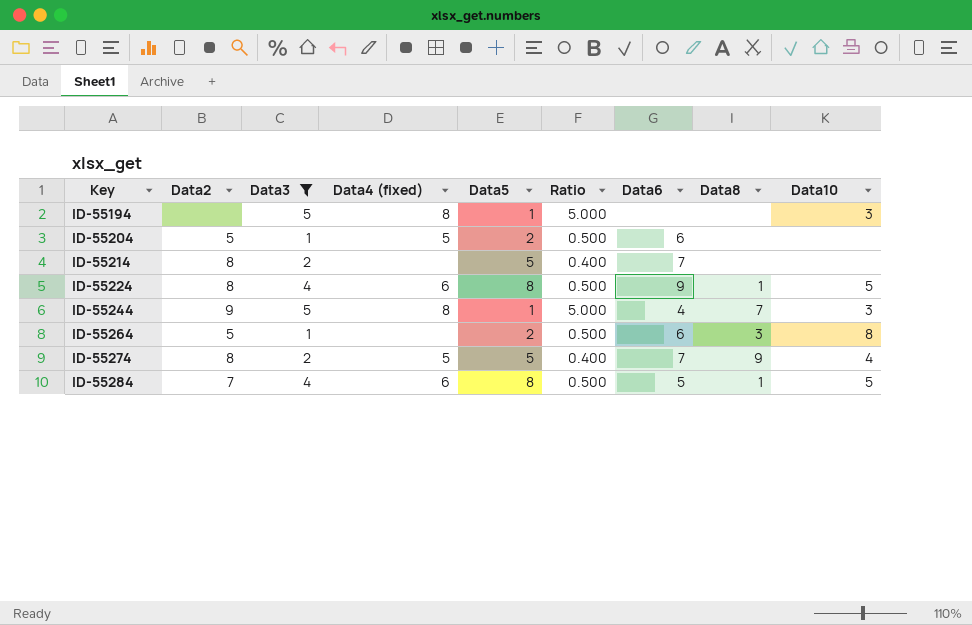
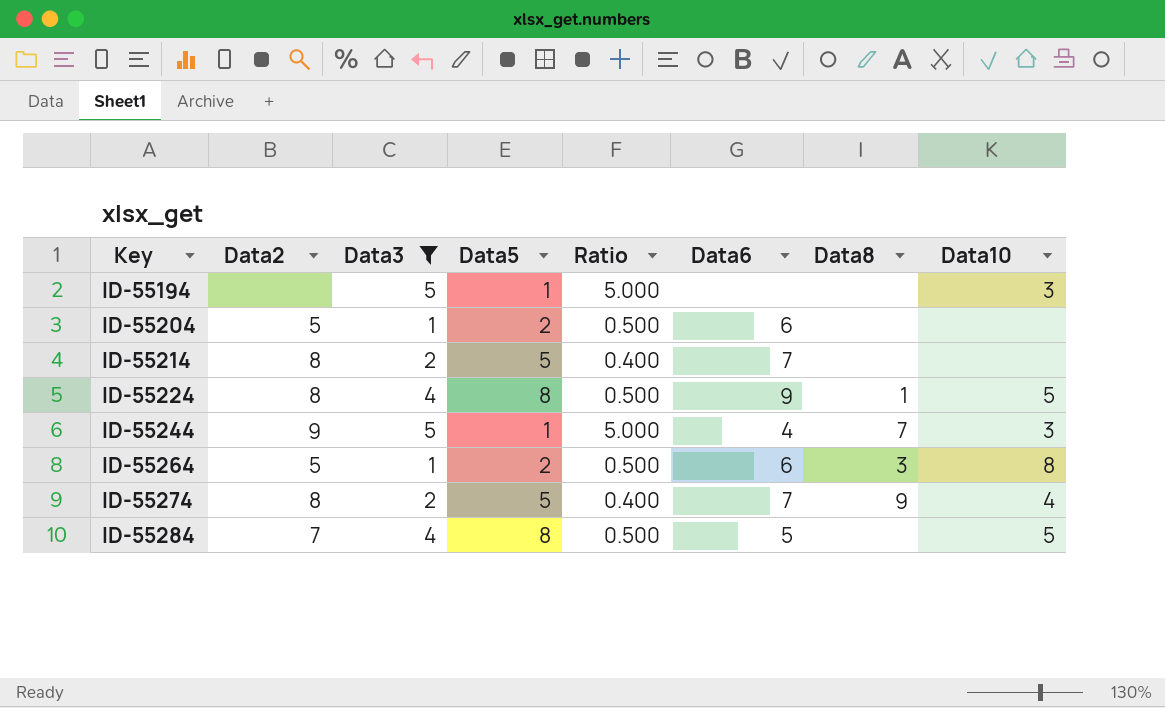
column Data4 (fixed) | position: 4 -> none
ID-55284 | Data8: 1 -> none

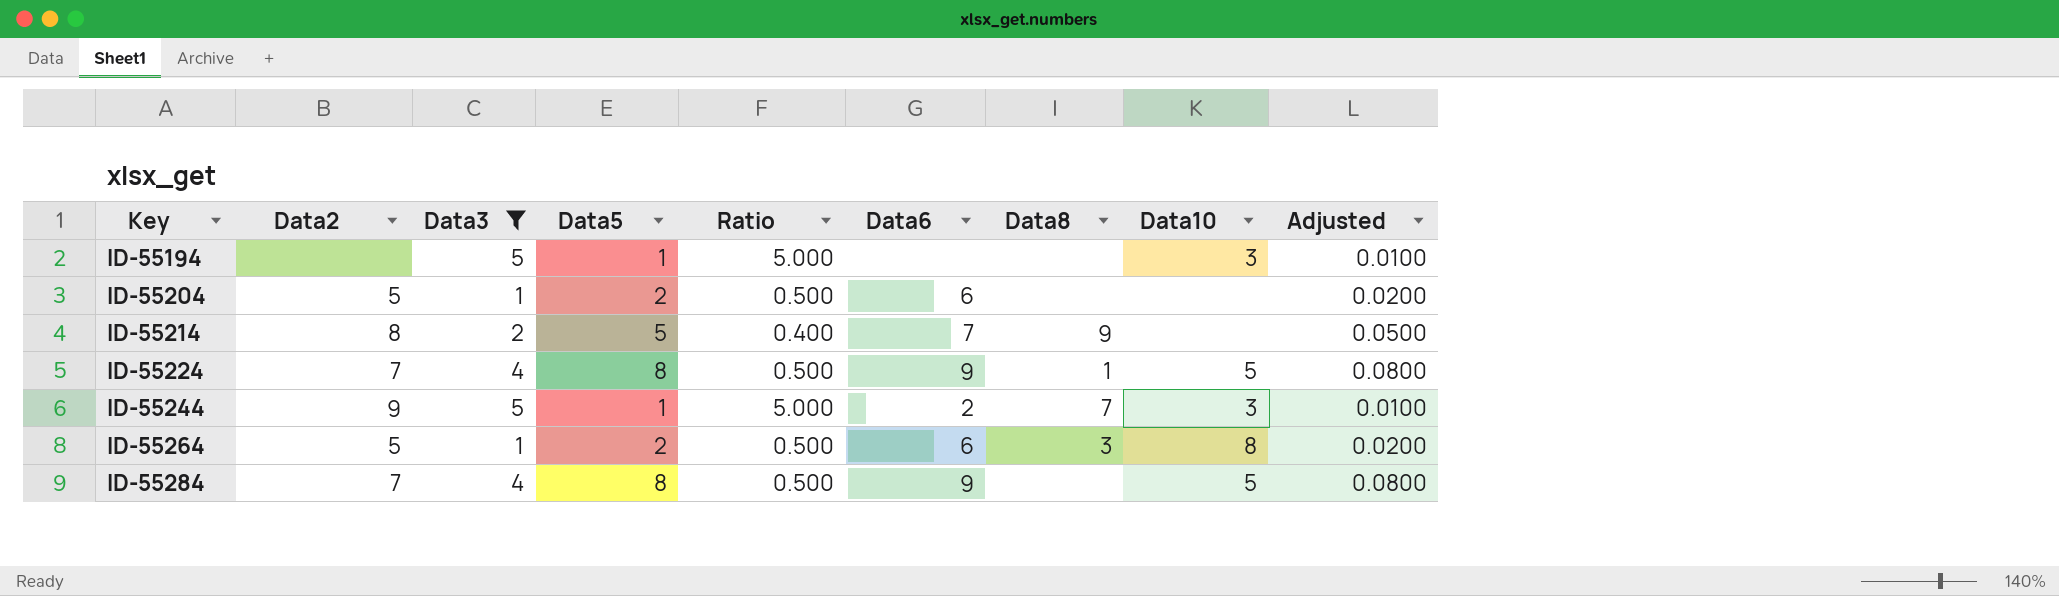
column Adjusted | formula: none -> [Data5] * 0.01
row ID-55274: 8 | 2 | 5 | 0.400 | 7 | 9 | 4 -> none
ID-55214 | Data8: none -> 9
ID-55224 | Data2: 8 -> 7
ID-55244 | Data6: 4 -> 2
ID-55284 | Data6: 5 -> 9

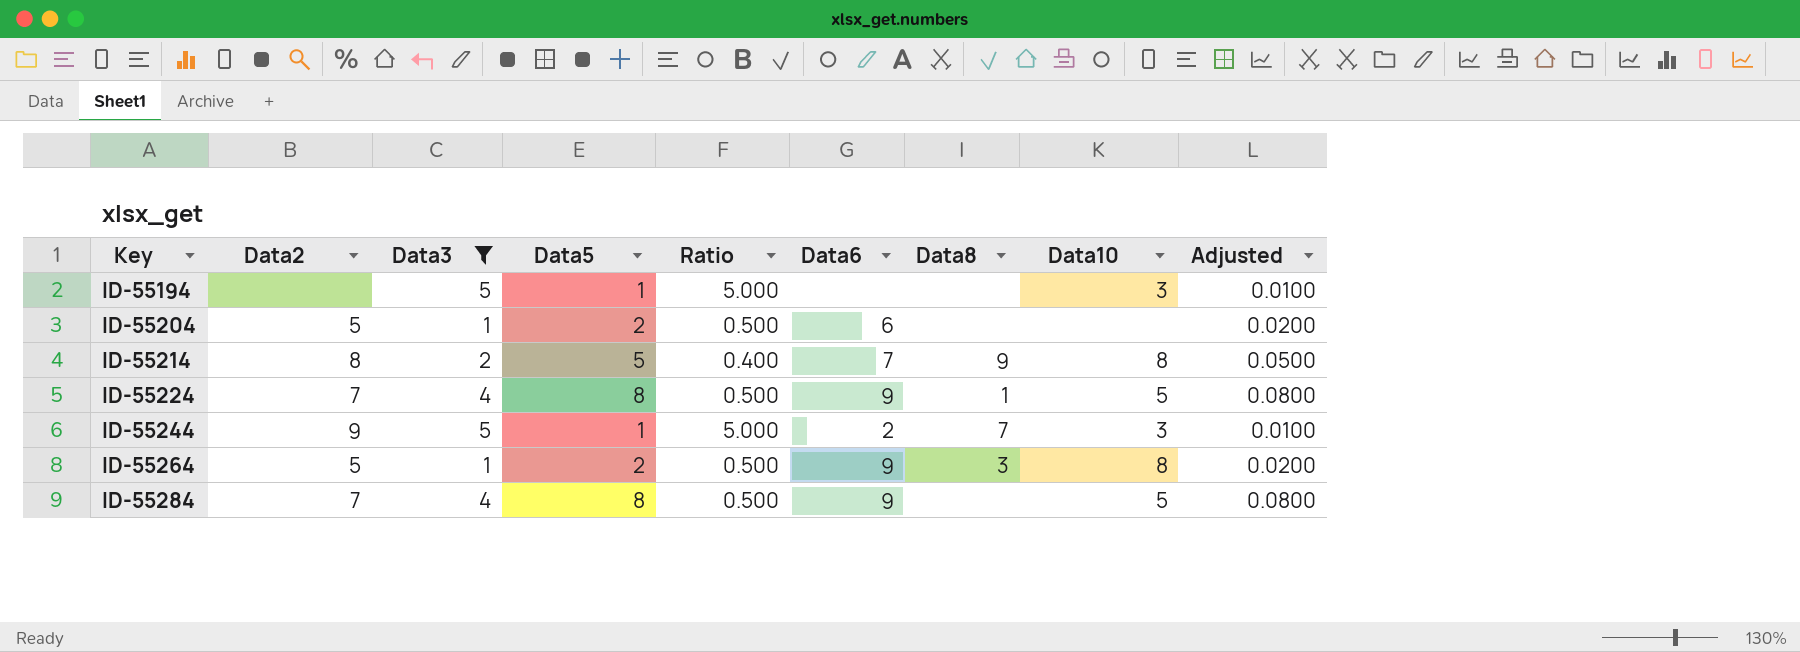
ID-55214 | Data10: none -> 8
ID-55264 | Data6: 6 -> 9

